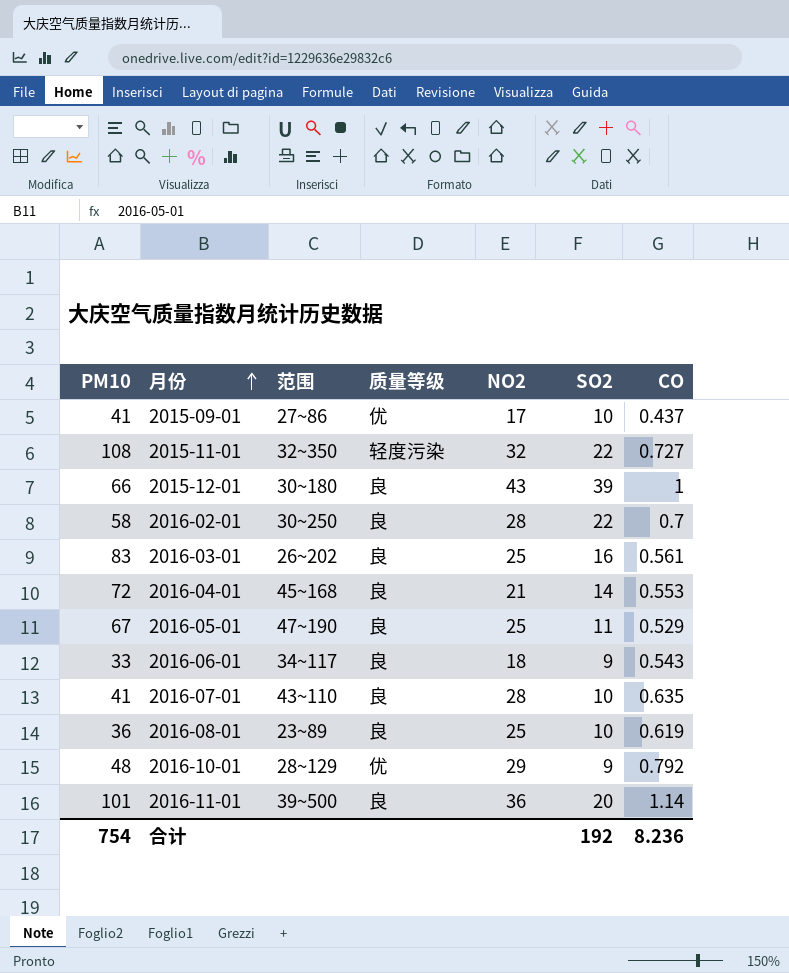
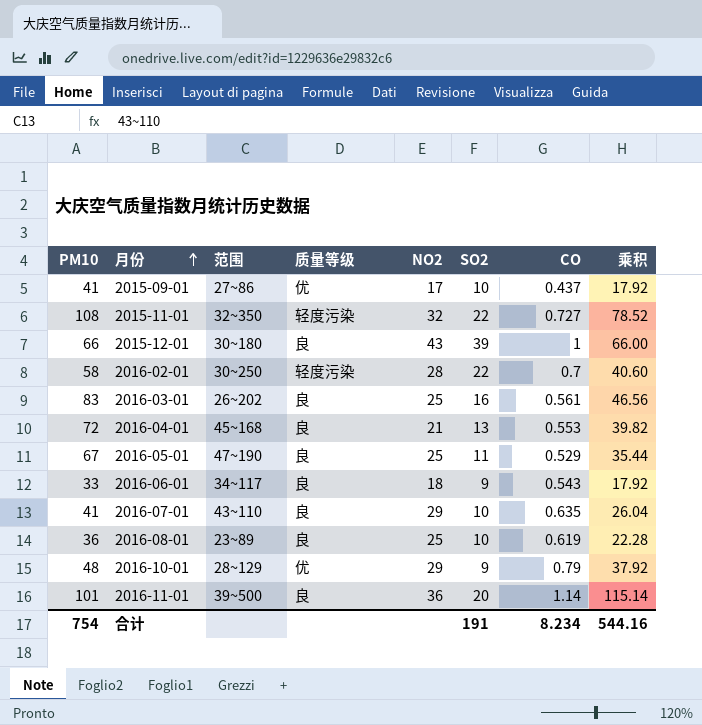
column 乘积 | formula: none -> [PM10] * [CO]
2016-02-01 | 质量等级: 良 -> 轻度污染
2016-04-01 | SO2: 14 -> 13
2016-07-01 | NO2: 28 -> 29
2016-10-01 | CO: 0.792 -> 0.79
合计 | SO2: 192 -> 191
合计 | CO: 8.236 -> 8.234

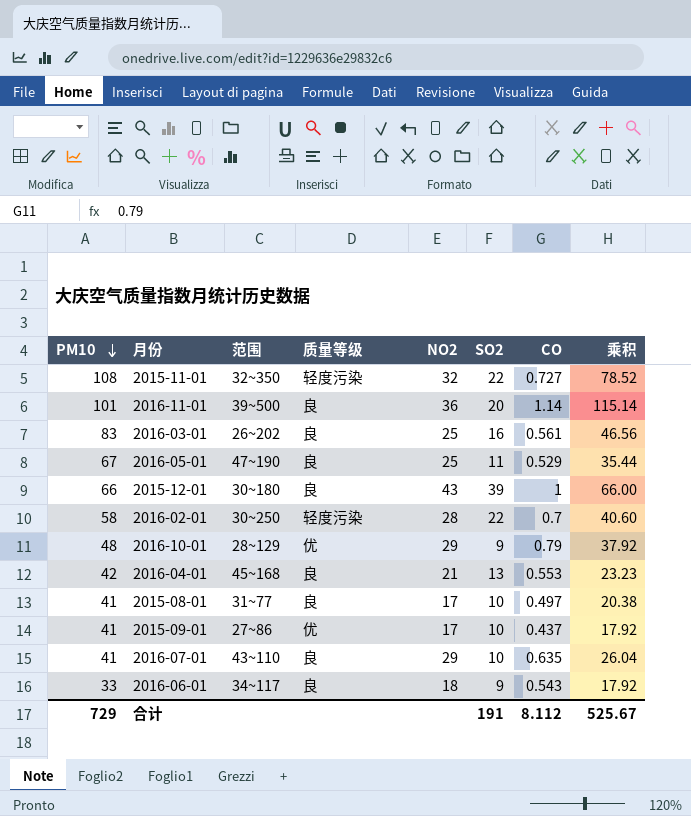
row order: 月份 ascending -> PM10 descending
row 2016-08-01: 36 | 23~89 | 良 | 25 | 10 | 0.619 | 22.28 -> none
2016-04-01 | PM10: 72 -> 42
2016-04-01 | 乘积: 39.82 -> 23.23
row 2015-08-01: none -> 41 | 31~77 | 良 | 17 | 10 | 0.497 | 20.38
合计 | PM10: 754 -> 729
合计 | CO: 8.234 -> 8.112
合计 | 乘积: 544.16 -> 525.67

